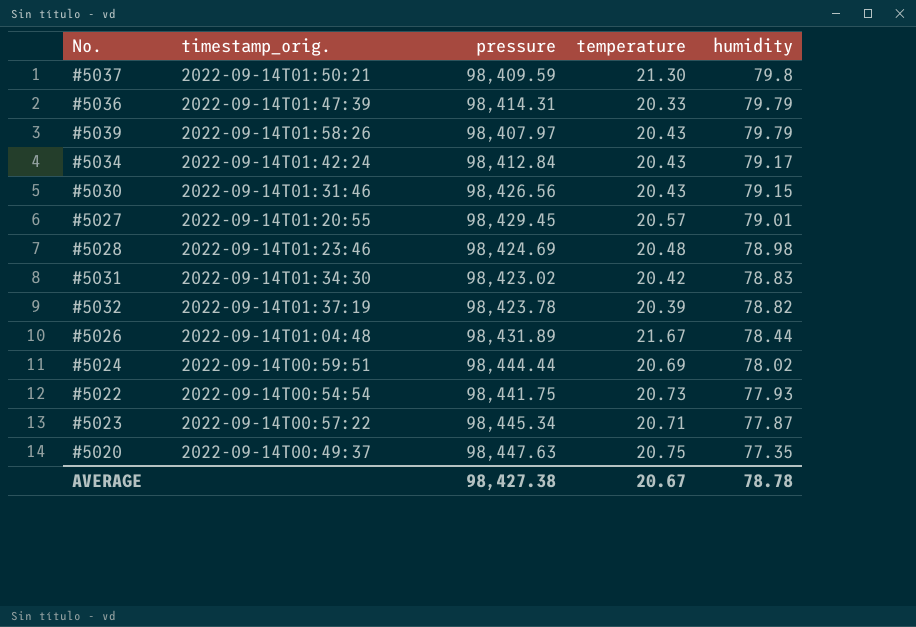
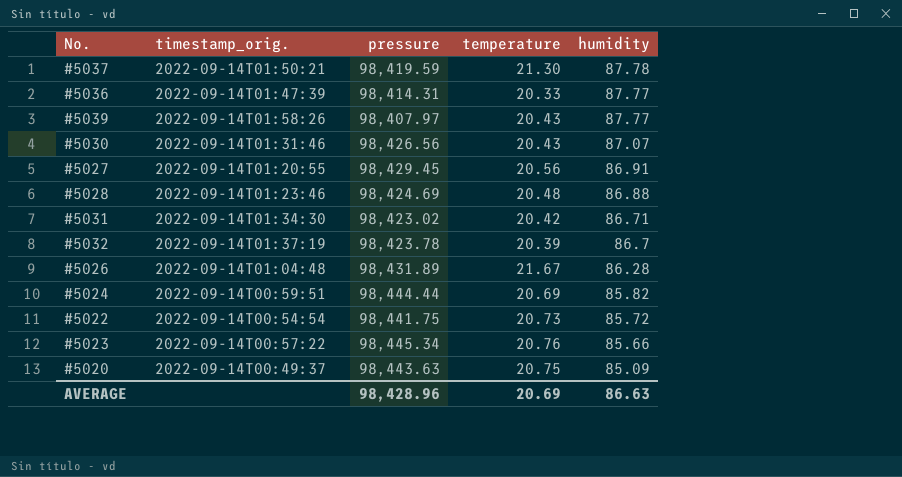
row #5034: 2022-09-14T01:42:24 | 98,412.84 | 20.43 | 79.17 -> none
#5037 | pressure: 98,409.59 -> 98,419.59
#5037 | humidity: 79.8 -> 87.78
#5036 | humidity: 79.79 -> 87.77
#5039 | humidity: 79.79 -> 87.77
#5030 | humidity: 79.15 -> 87.07
#5027 | temperature: 20.57 -> 20.56
#5027 | humidity: 79.01 -> 86.91
#5028 | humidity: 78.98 -> 86.88
#5031 | humidity: 78.83 -> 86.71
#5032 | humidity: 78.82 -> 86.7
#5026 | humidity: 78.44 -> 86.28
#5024 | humidity: 78.02 -> 85.82
#5022 | humidity: 77.93 -> 85.72
#5023 | temperature: 20.71 -> 20.76
#5023 | humidity: 77.87 -> 85.66
#5020 | pressure: 98,447.63 -> 98,443.63
#5020 | humidity: 77.35 -> 85.09
AVERAGE | pressure: 98,427.38 -> 98,428.96
AVERAGE | temperature: 20.67 -> 20.69
AVERAGE | humidity: 78.78 -> 86.63

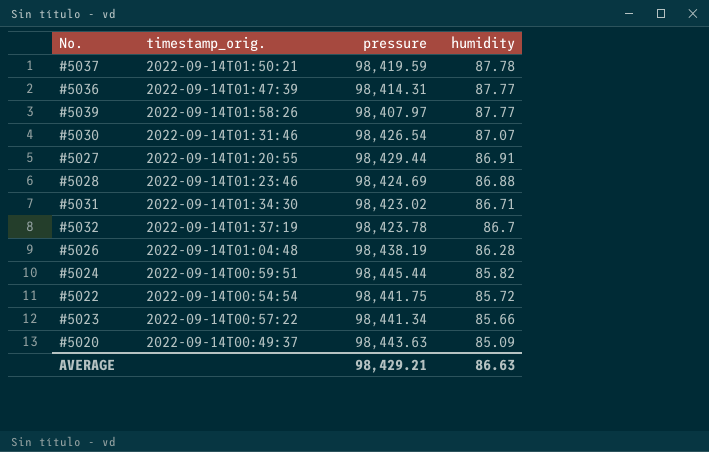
column temperature | position: 4 -> none
#5030 | pressure: 98,426.56 -> 98,426.54
#5027 | pressure: 98,429.45 -> 98,429.44
#5026 | pressure: 98,431.89 -> 98,438.19
#5024 | pressure: 98,444.44 -> 98,445.44
#5023 | pressure: 98,445.34 -> 98,441.34
AVERAGE | pressure: 98,428.96 -> 98,429.21

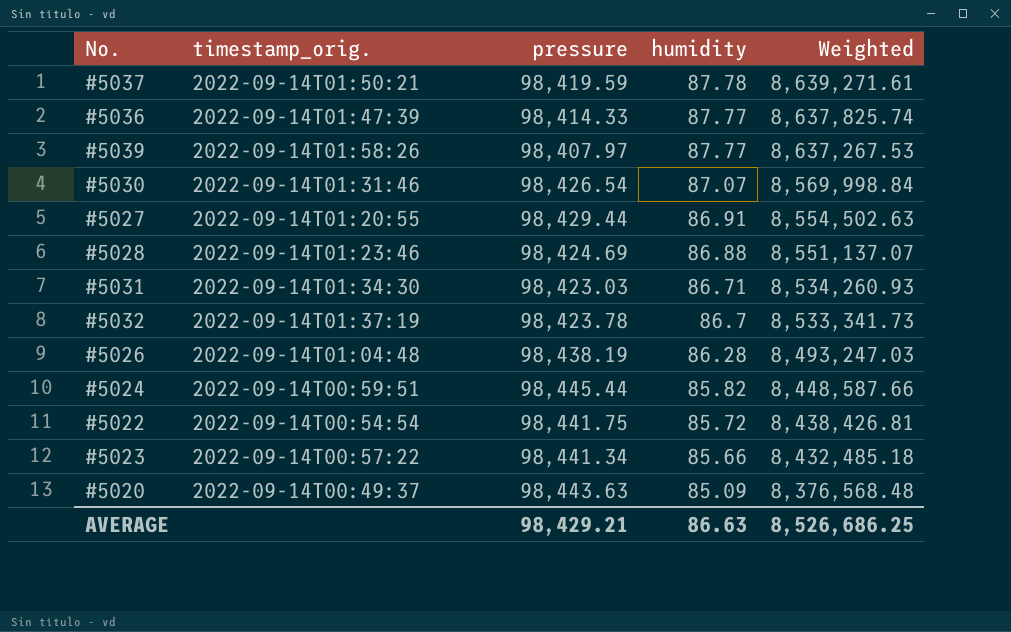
column Weighted | formula: none -> [pressure] * [humidity]
#5036 | pressure: 98,414.31 -> 98,414.33
#5031 | pressure: 98,423.02 -> 98,423.03

